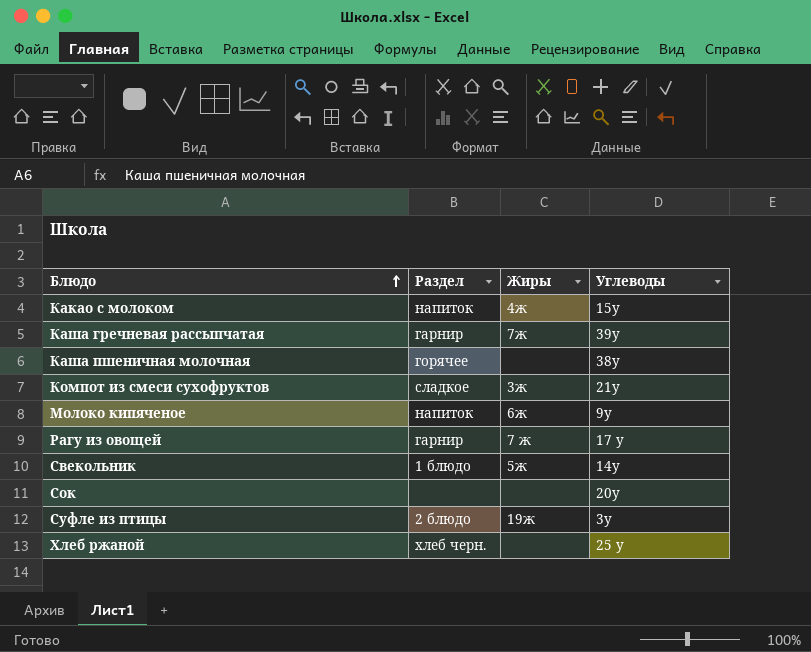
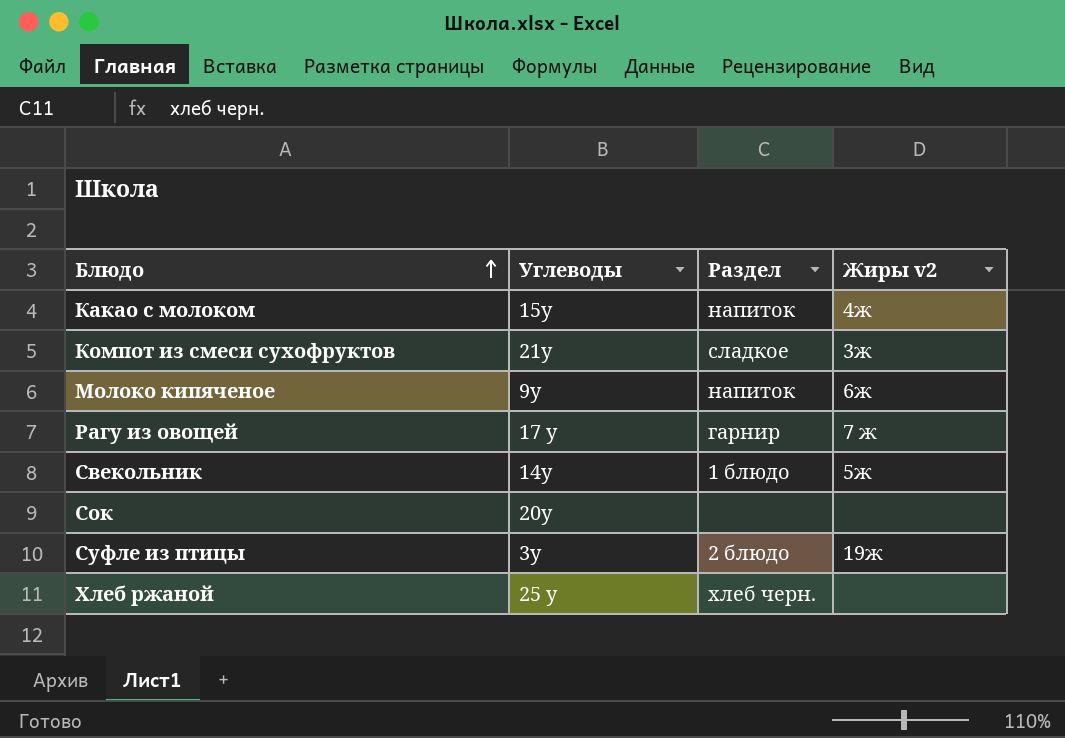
column Углеводы | position: 4 -> 2
column name: Жиры -> Жиры v2
row Каша гречневая рассыпчатая: гарнир | 7ж | 39у -> none
row Каша пшеничная молочная: горячее | none | 38у -> none

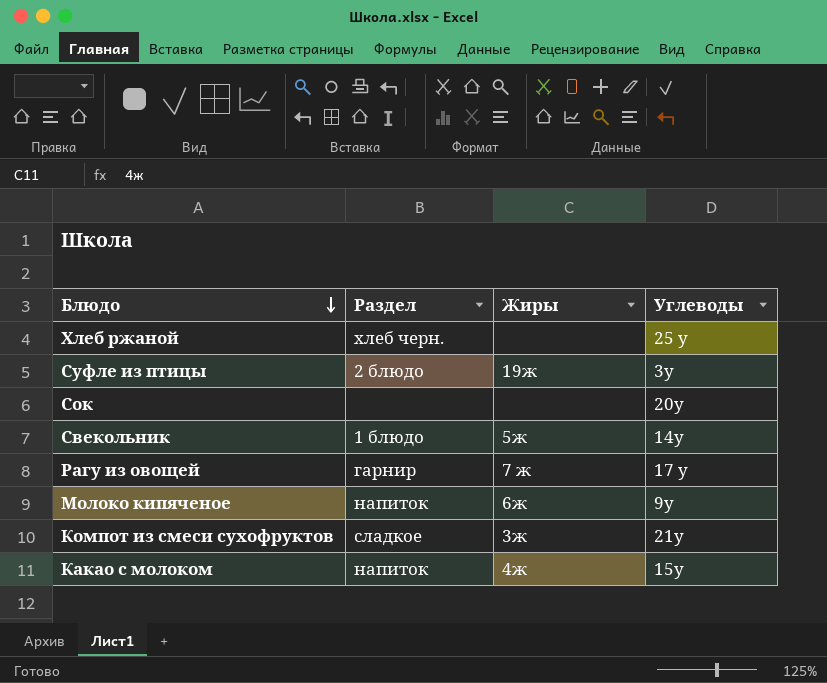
row order: Блюдо ascending -> Блюдо descending
column name: Жиры v2 -> Жиры
column Углеводы | position: 2 -> 4

